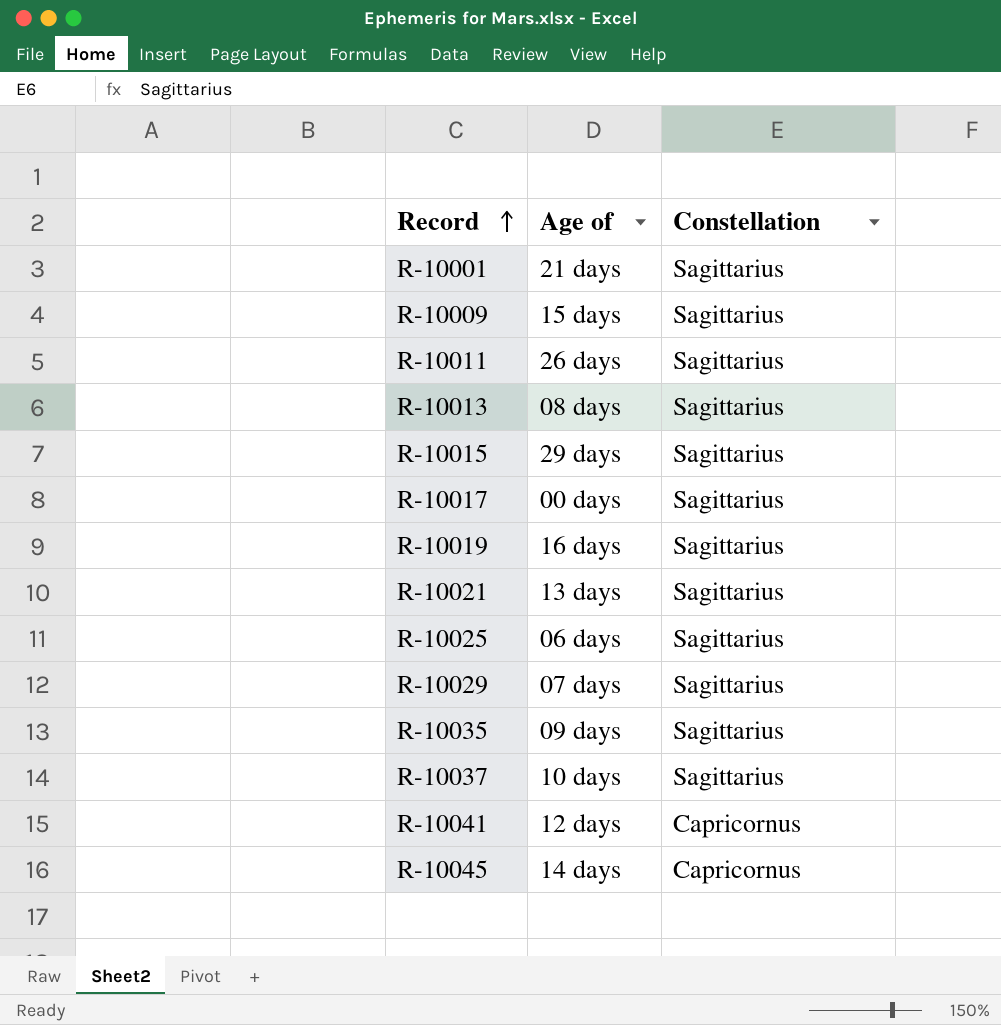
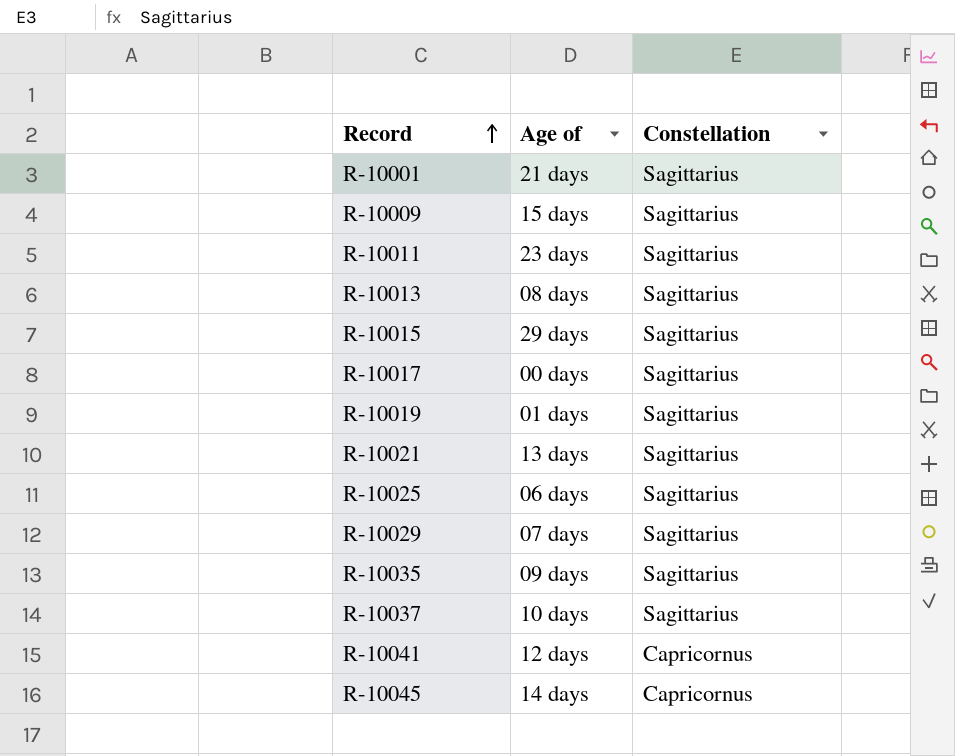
R-10011 | Age of: 26 days -> 23 days
R-10019 | Age of: 16 days -> 01 days

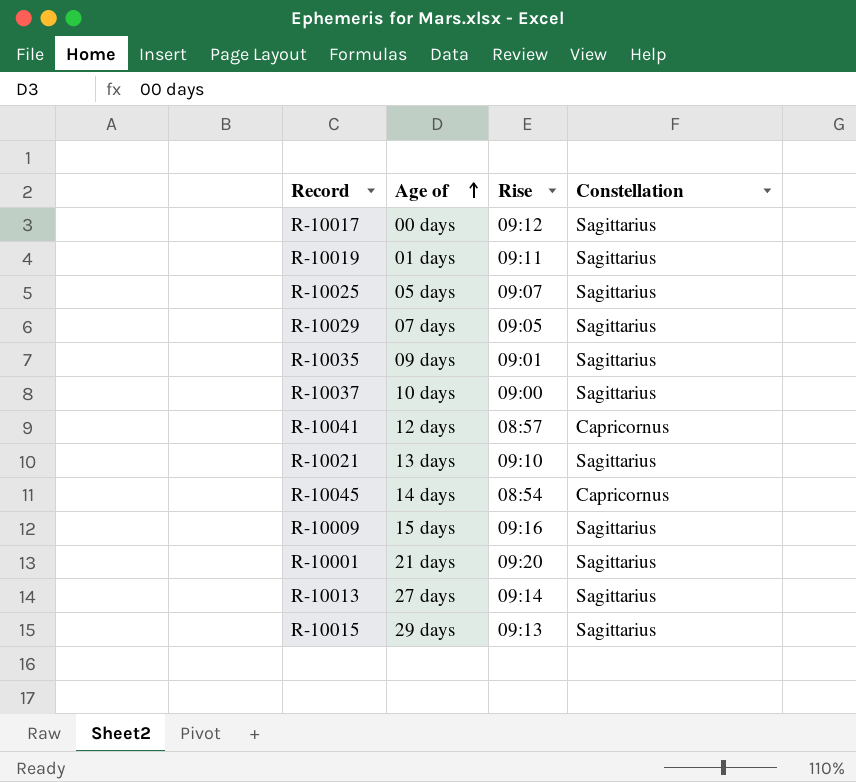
row order: Record ascending -> Age of ascending
column Rise | position: none -> 3
row R-10011: 23 days | Sagittarius -> none
R-10025 | Age of: 06 days -> 05 days
R-10013 | Age of: 08 days -> 27 days

